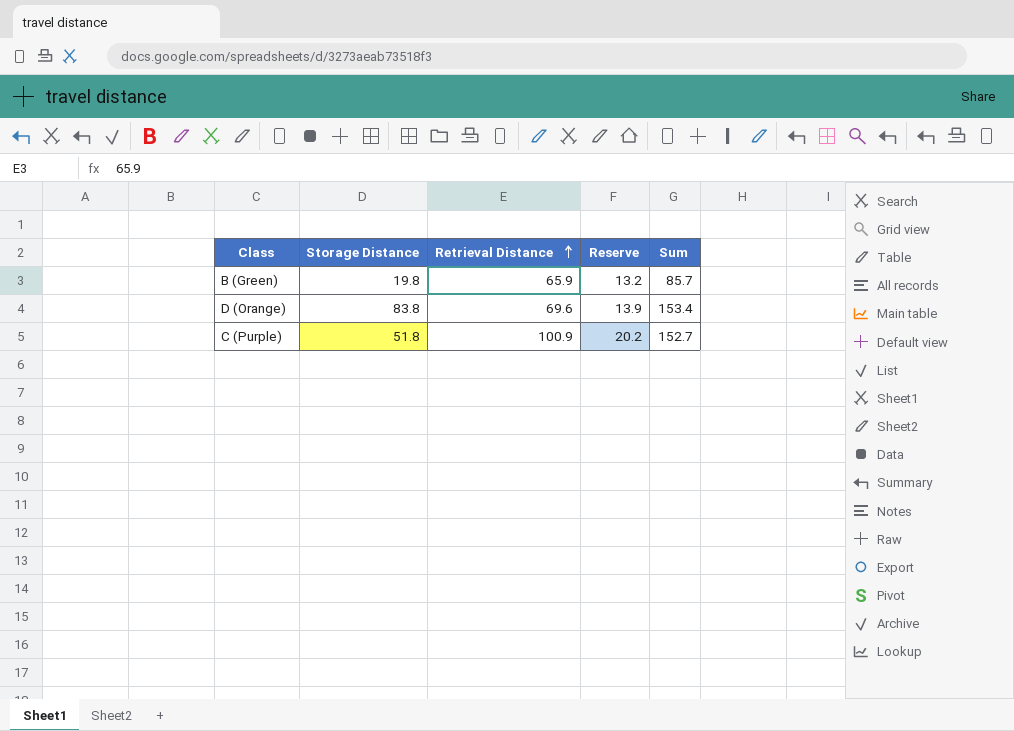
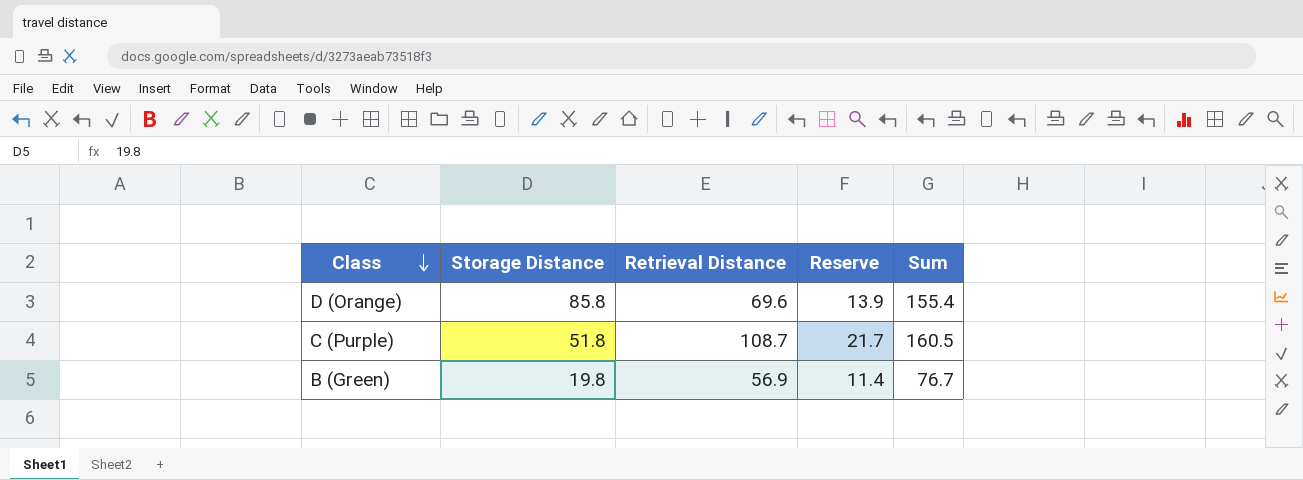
row order: Retrieval Distance ascending -> Class descending
D (Orange) | Storage Distance: 83.8 -> 85.8
D (Orange) | Sum: 153.4 -> 155.4
C (Purple) | Retrieval Distance: 100.9 -> 108.7
C (Purple) | Reserve: 20.2 -> 21.7
C (Purple) | Sum: 152.7 -> 160.5
B (Green) | Retrieval Distance: 65.9 -> 56.9
B (Green) | Reserve: 13.2 -> 11.4
B (Green) | Sum: 85.7 -> 76.7

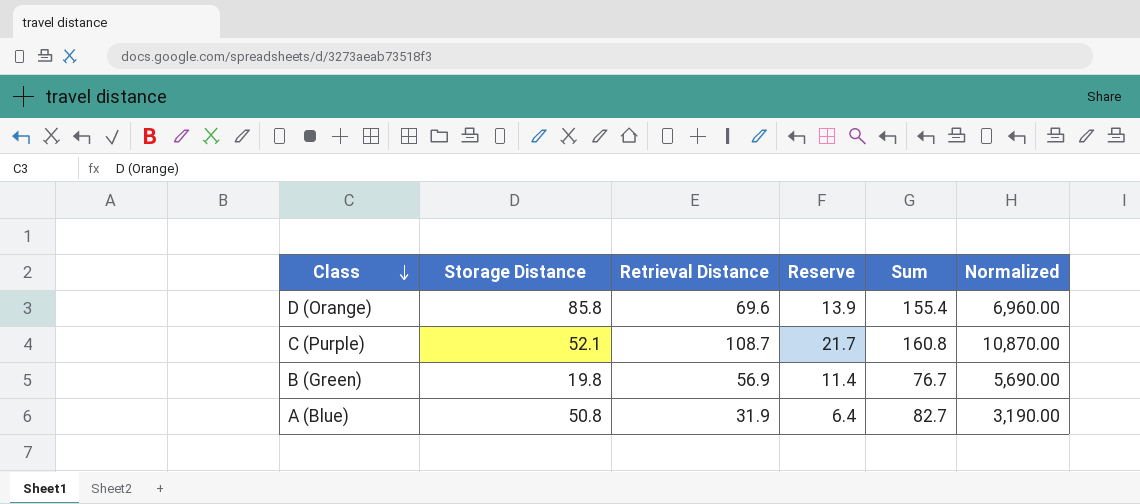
column Normalized | formula: none -> [Retrieval Distance] * 100
C (Purple) | Storage Distance: 51.8 -> 52.1
C (Purple) | Sum: 160.5 -> 160.8
row A (Blue): none -> 50.8 | 31.9 | 6.4 | 82.7 | 3,190.00

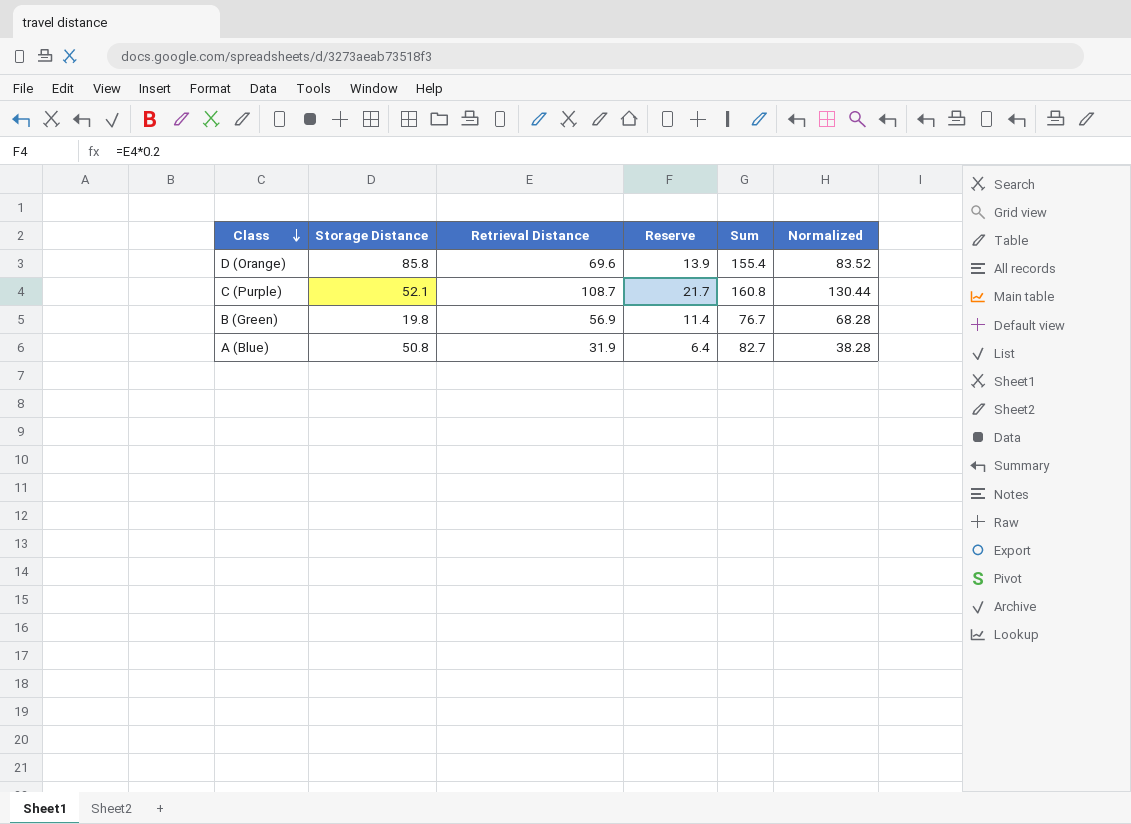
column Normalized | formula: [Retrieval Distance] * 100 -> [Retrieval Distance] * 1.2

